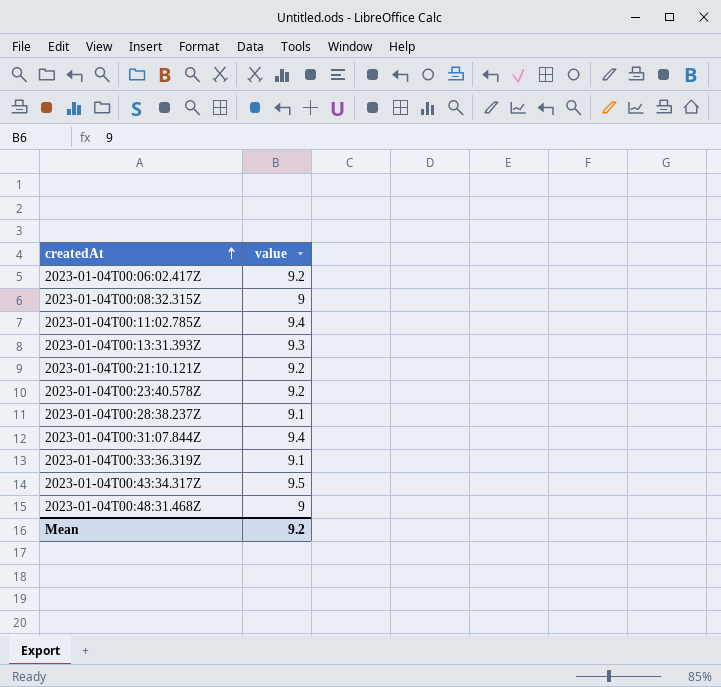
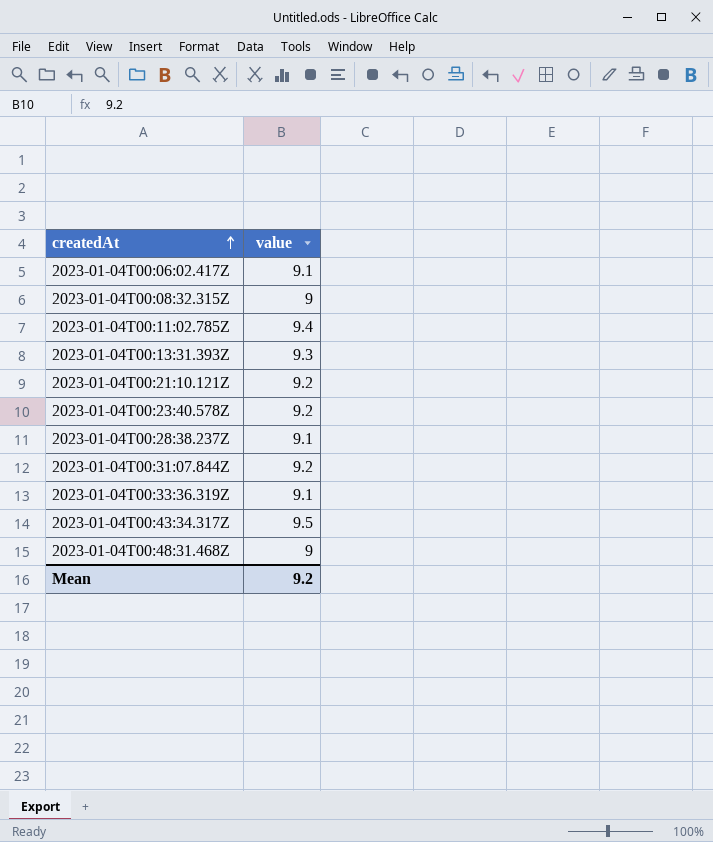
2023-01-04T00:06:02.417Z | value: 9.2 -> 9.1
2023-01-04T00:31:07.844Z | value: 9.4 -> 9.2

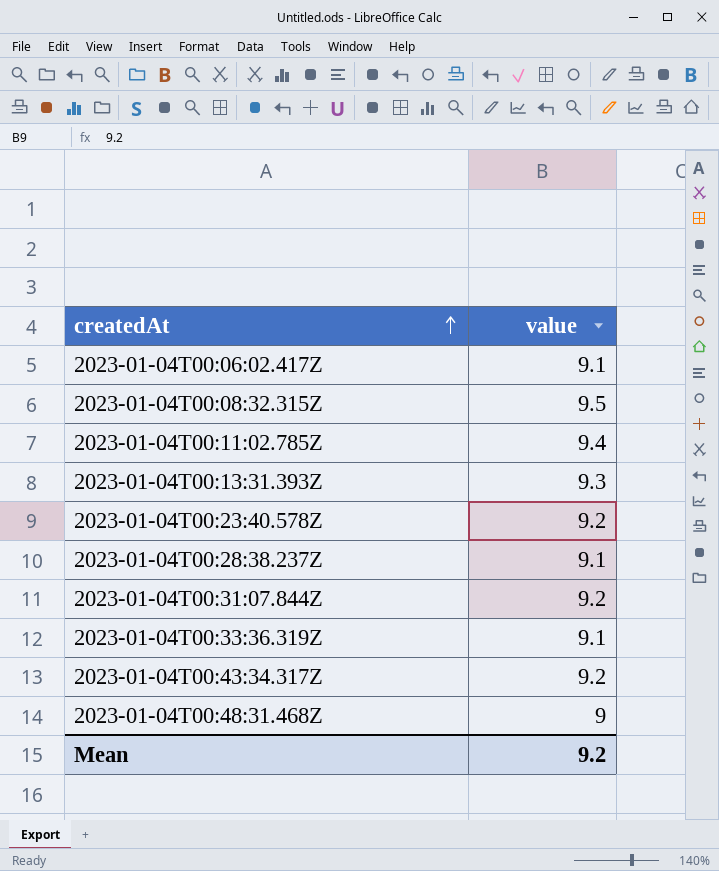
row 2023-01-04T00:21:10.121Z: 9.2 -> none
2023-01-04T00:08:32.315Z | value: 9 -> 9.5
2023-01-04T00:43:34.317Z | value: 9.5 -> 9.2

